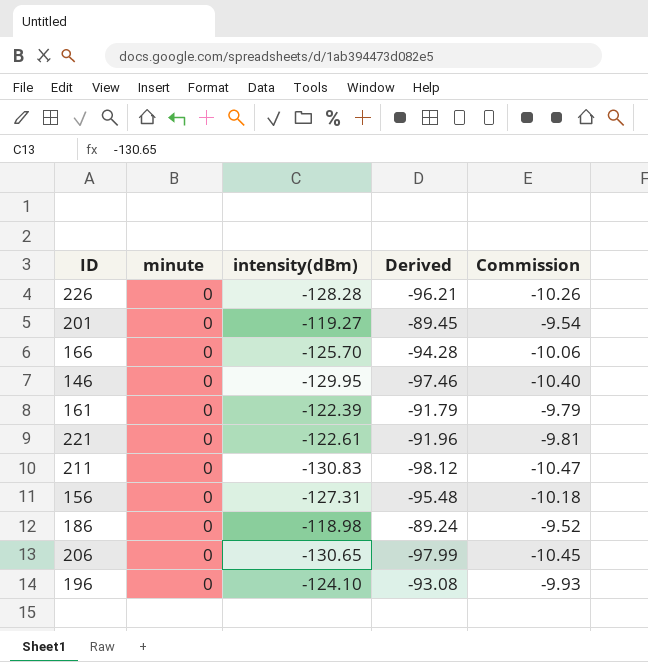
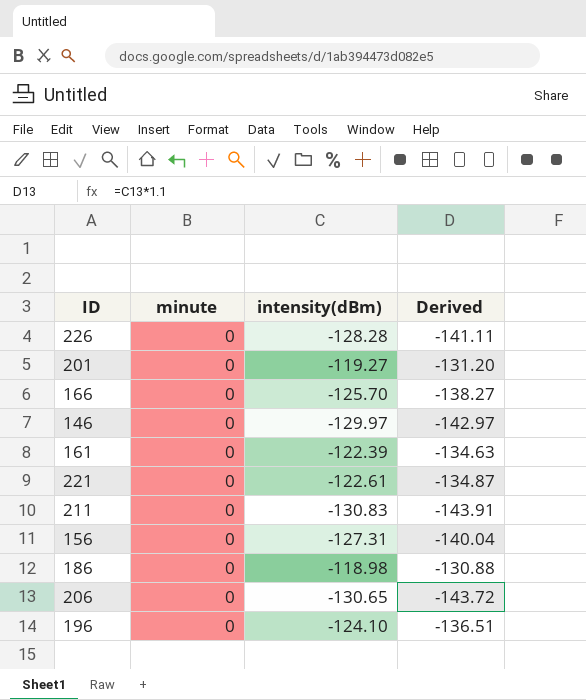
column Commission | formula: [intensity(dBm)] * 0.08 -> none
column Derived | formula: [intensity(dBm)] * 0.75 -> [intensity(dBm)] * 1.1
146 | intensity(dBm): -129.95 -> -129.97

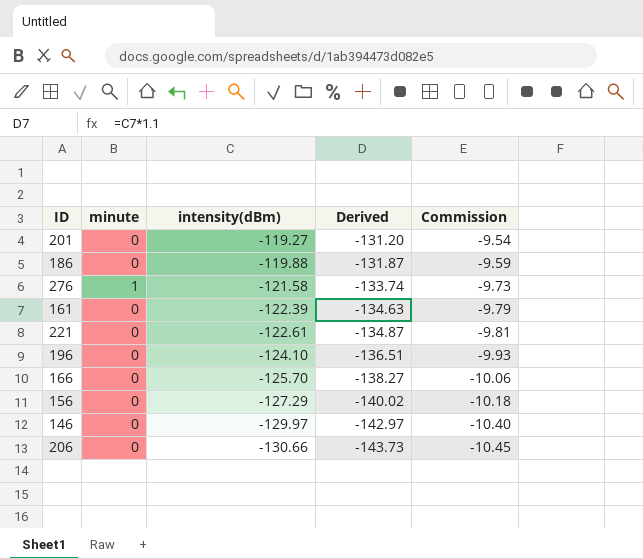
row order: none -> intensity(dBm) descending
column Commission | formula: none -> [intensity(dBm)] * 0.08
row 226: 0 | -128.28 | -141.11 -> none
row 211: 0 | -130.83 | -143.91 -> none
186 | intensity(dBm): -118.98 -> -119.88
186 | Derived: -130.88 -> -131.87
row 276: none -> 1 | -121.58 | -133.74 | -9.73
156 | intensity(dBm): -127.31 -> -127.29
156 | Derived: -140.04 -> -140.02
206 | intensity(dBm): -130.65 -> -130.66
206 | Derived: -143.72 -> -143.73

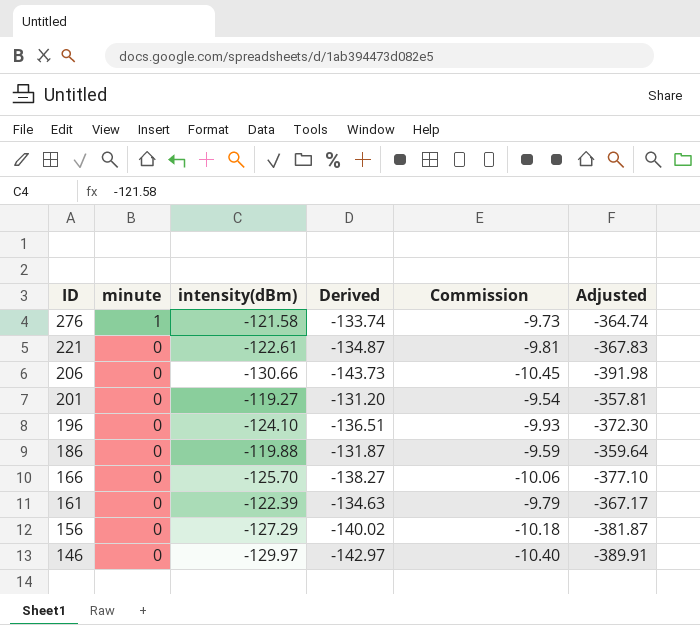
row order: intensity(dBm) descending -> ID descending
column Adjusted | formula: none -> [intensity(dBm)] * 3

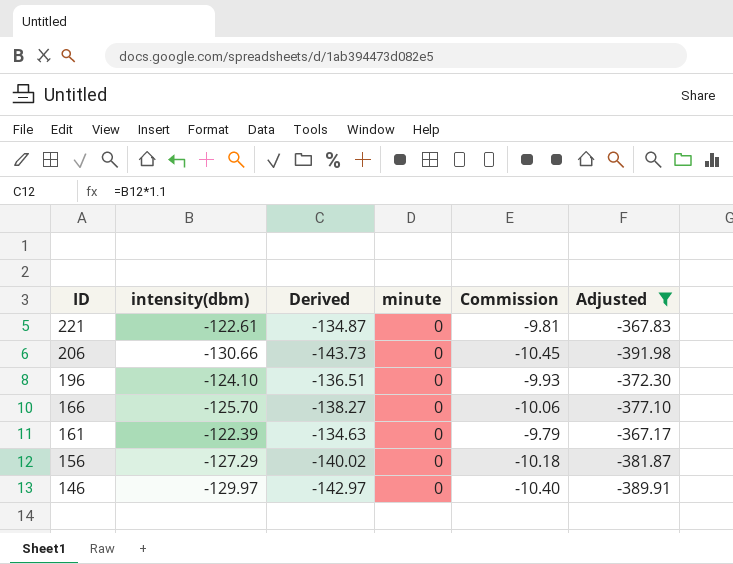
filter: none -> Adjusted <= -367.17
column name: intensity(dBm) -> intensity(dbm)
column minute | position: 2 -> 4

